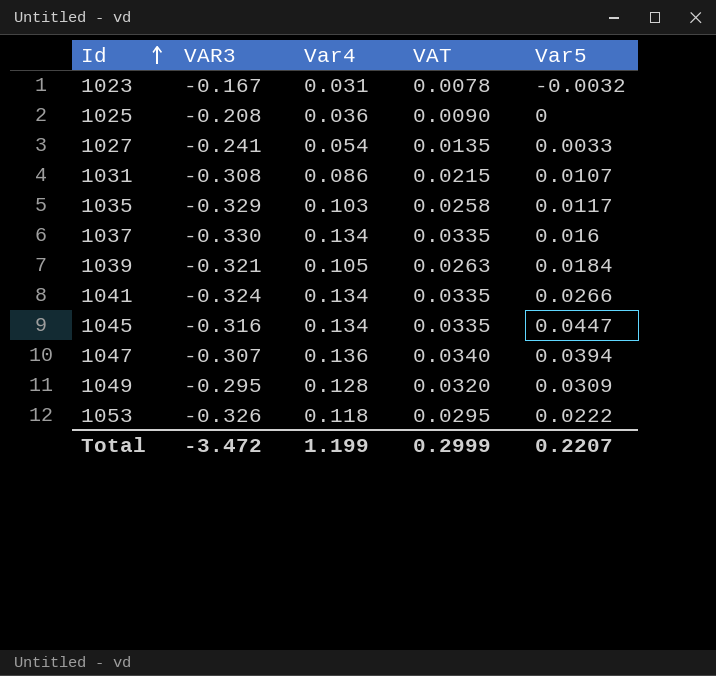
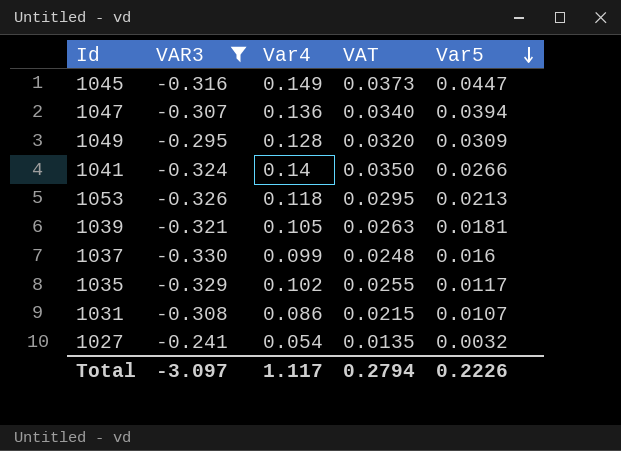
filter: none -> VAR3 <= -0.241
row order: Id ascending -> Var5 descending
1045 | Var4: 0.134 -> 0.149
1045 | VAT: 0.0335 -> 0.0373
1041 | Var4: 0.134 -> 0.14
1041 | VAT: 0.0335 -> 0.0350
1053 | Var5: 0.0222 -> 0.0213
1039 | Var5: 0.0184 -> 0.0181
1037 | Var4: 0.134 -> 0.099
1037 | VAT: 0.0335 -> 0.0248
1035 | Var4: 0.103 -> 0.102
1035 | VAT: 0.0258 -> 0.0255
1027 | Var5: 0.0033 -> 0.0032
Total | VAR3: -3.472 -> -3.097
Total | Var4: 1.199 -> 1.117
Total | VAT: 0.2999 -> 0.2794
Total | Var5: 0.2207 -> 0.2226

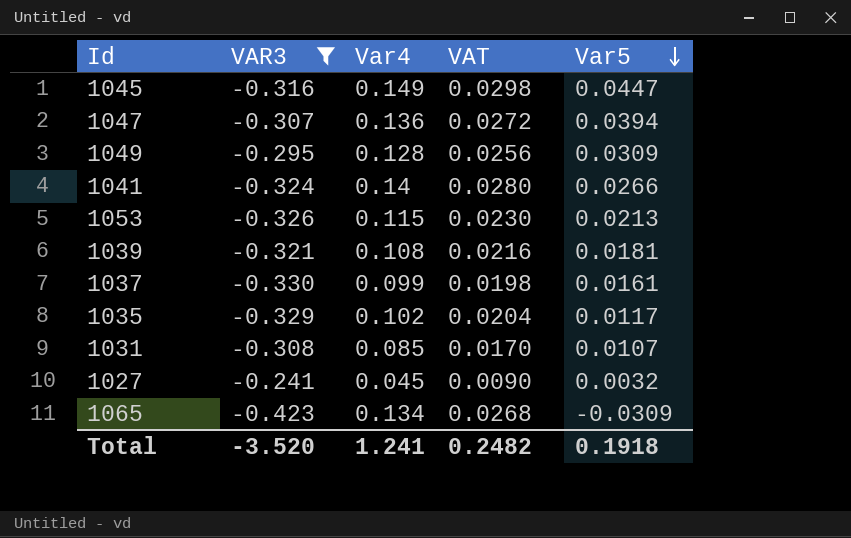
column VAT | formula: [Var4] * 0.25 -> [Var4] * 0.2
1053 | Var4: 0.118 -> 0.115
1039 | Var4: 0.105 -> 0.108
1037 | Var5: 0.016 -> 0.0161
1031 | Var4: 0.086 -> 0.085
1027 | Var4: 0.054 -> 0.045
row 1065: none -> -0.423 | 0.134 | 0.0268 | -0.0309
Total | VAR3: -3.097 -> -3.520
Total | Var4: 1.117 -> 1.241
Total | VAT: 0.2794 -> 0.2482
Total | Var5: 0.2226 -> 0.1918

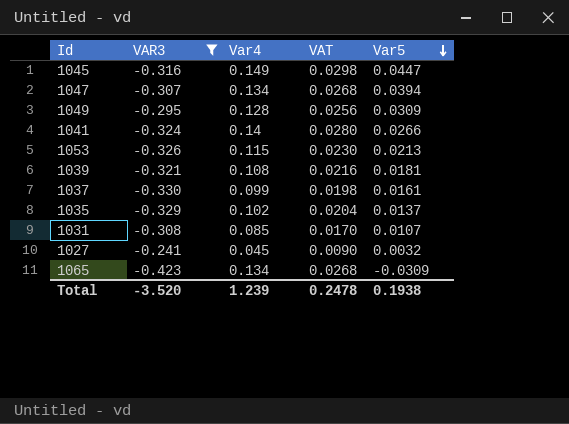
1047 | Var4: 0.136 -> 0.134
1047 | VAT: 0.0272 -> 0.0268
1035 | Var5: 0.0117 -> 0.0137
Total | Var4: 1.241 -> 1.239
Total | VAT: 0.2482 -> 0.2478
Total | Var5: 0.1918 -> 0.1938

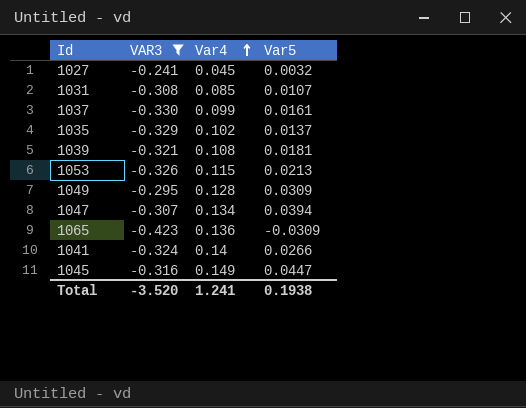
row order: Var5 descending -> Var4 ascending
column VAT | formula: [Var4] * 0.2 -> none
1065 | Var4: 0.134 -> 0.136
Total | Var4: 1.239 -> 1.241

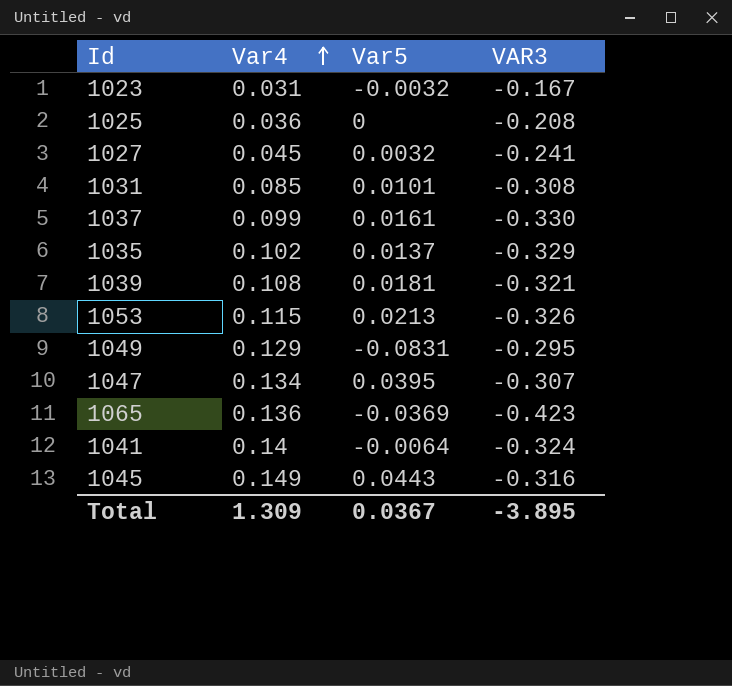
filter: VAR3 <= -0.241 -> none
column VAR3 | position: 2 -> 4
1031 | Var5: 0.0107 -> 0.0101
1049 | Var4: 0.128 -> 0.129
1049 | Var5: 0.0309 -> -0.0831
1047 | Var5: 0.0394 -> 0.0395
1065 | Var5: -0.0309 -> -0.0369
1041 | Var5: 0.0266 -> -0.0064
1045 | Var5: 0.0447 -> 0.0443
Total | Var4: 1.241 -> 1.309
Total | Var5: 0.1938 -> 0.0367
Total | VAR3: -3.520 -> -3.895

